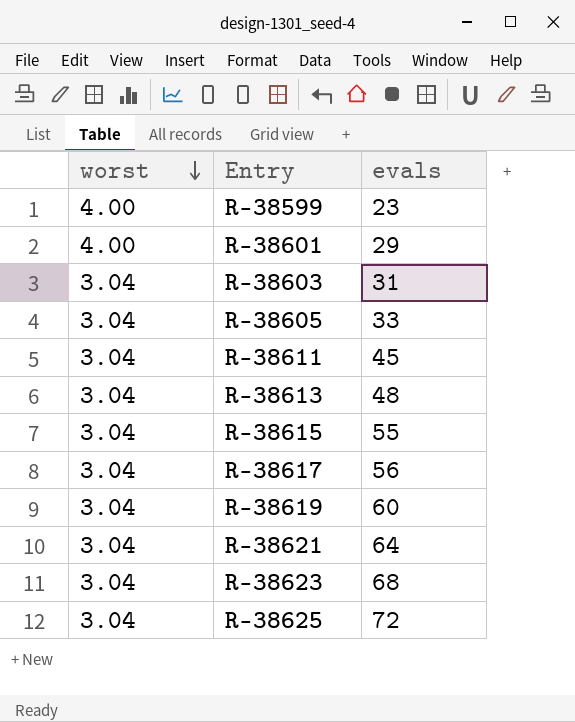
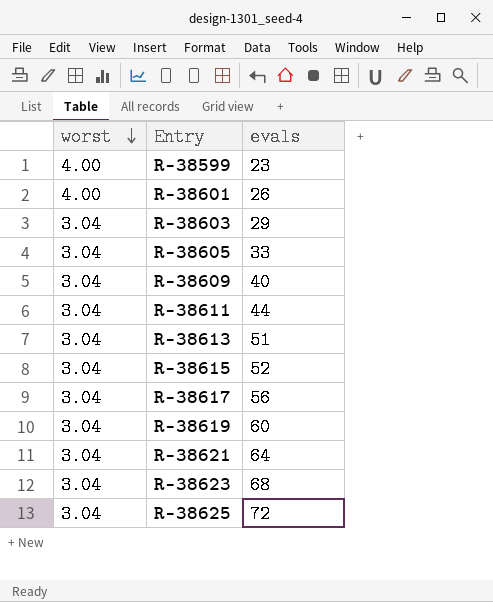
R-38601 | evals: 29 -> 26
R-38603 | evals: 31 -> 29
row R-38609: none -> 3.04 | 40
R-38611 | evals: 45 -> 44
R-38613 | evals: 48 -> 51
R-38615 | evals: 55 -> 52

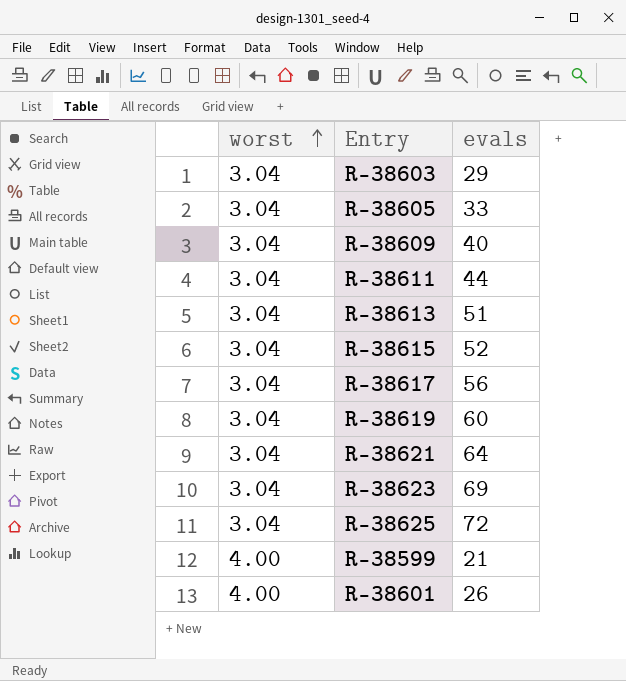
row order: worst descending -> worst ascending
R-38623 | evals: 68 -> 69
R-38599 | evals: 23 -> 21

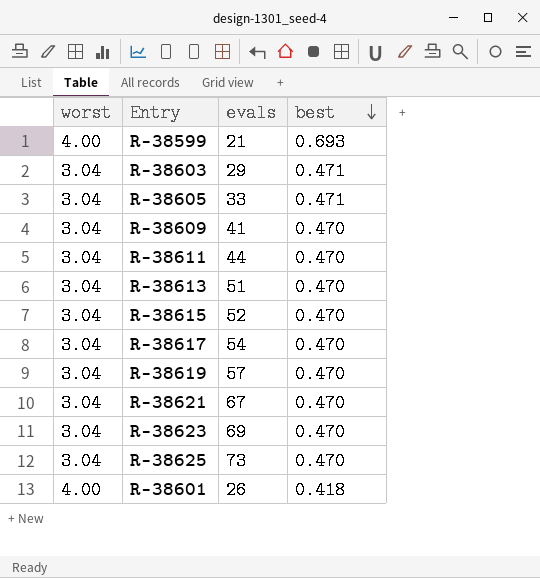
row order: worst ascending -> best descending
column best | position: none -> 4
R-38609 | evals: 40 -> 41
R-38617 | evals: 56 -> 54
R-38619 | evals: 60 -> 57
R-38621 | evals: 64 -> 67
R-38625 | evals: 72 -> 73

